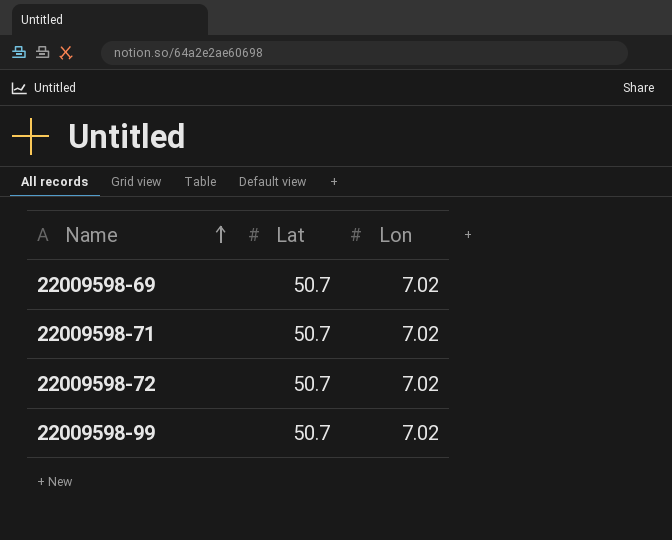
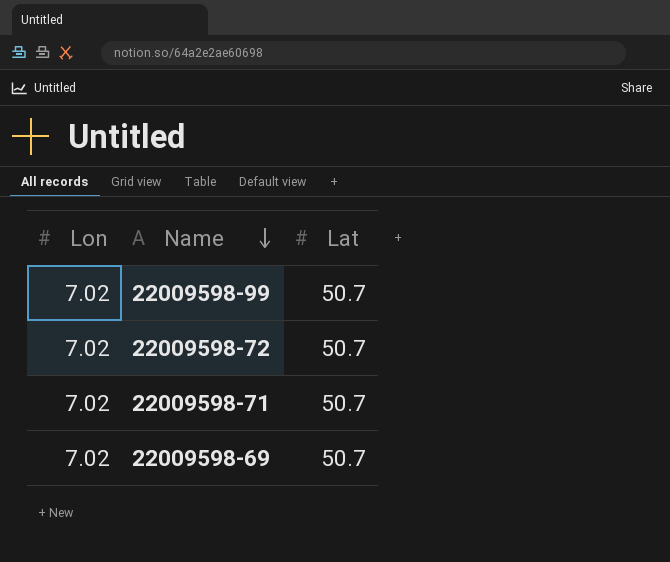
row order: Name ascending -> Name descending
column Lon | position: 3 -> 1

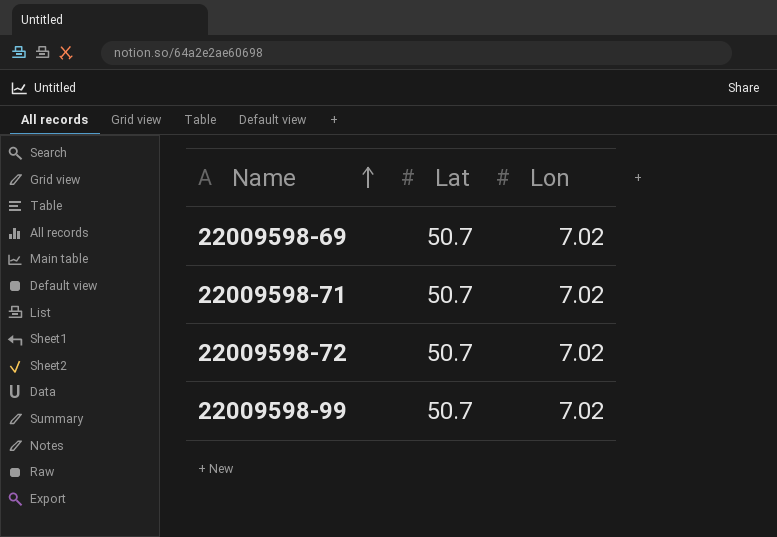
row order: Name descending -> Name ascending
column Lon | position: 1 -> 3

